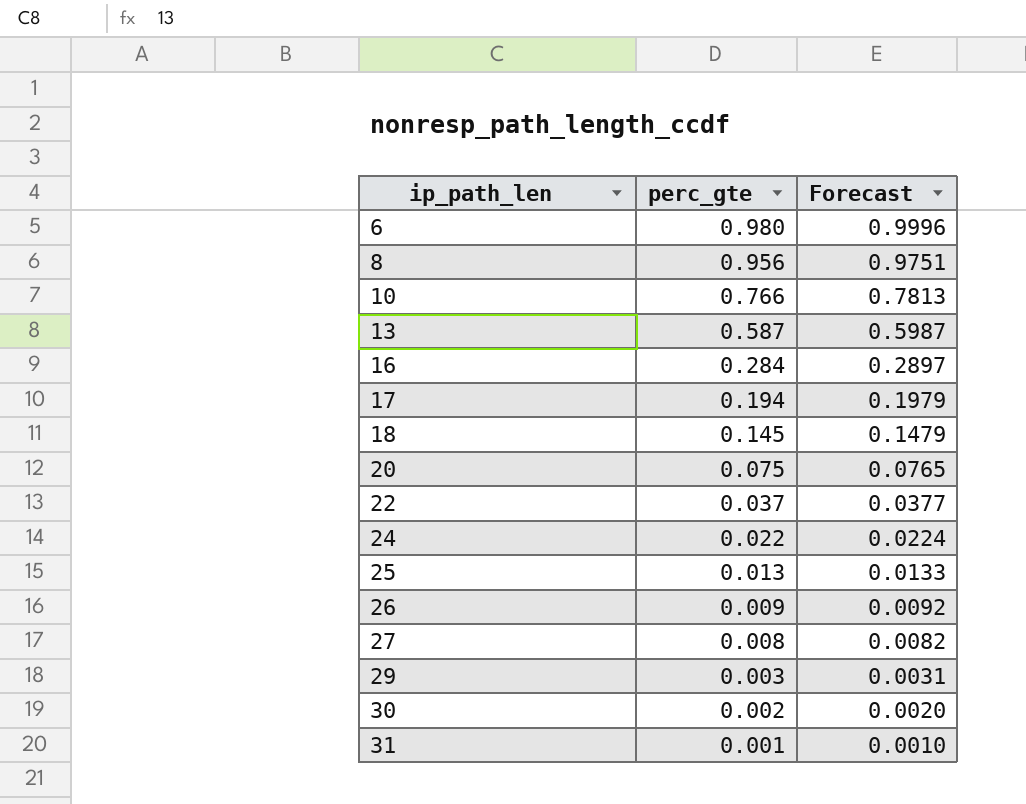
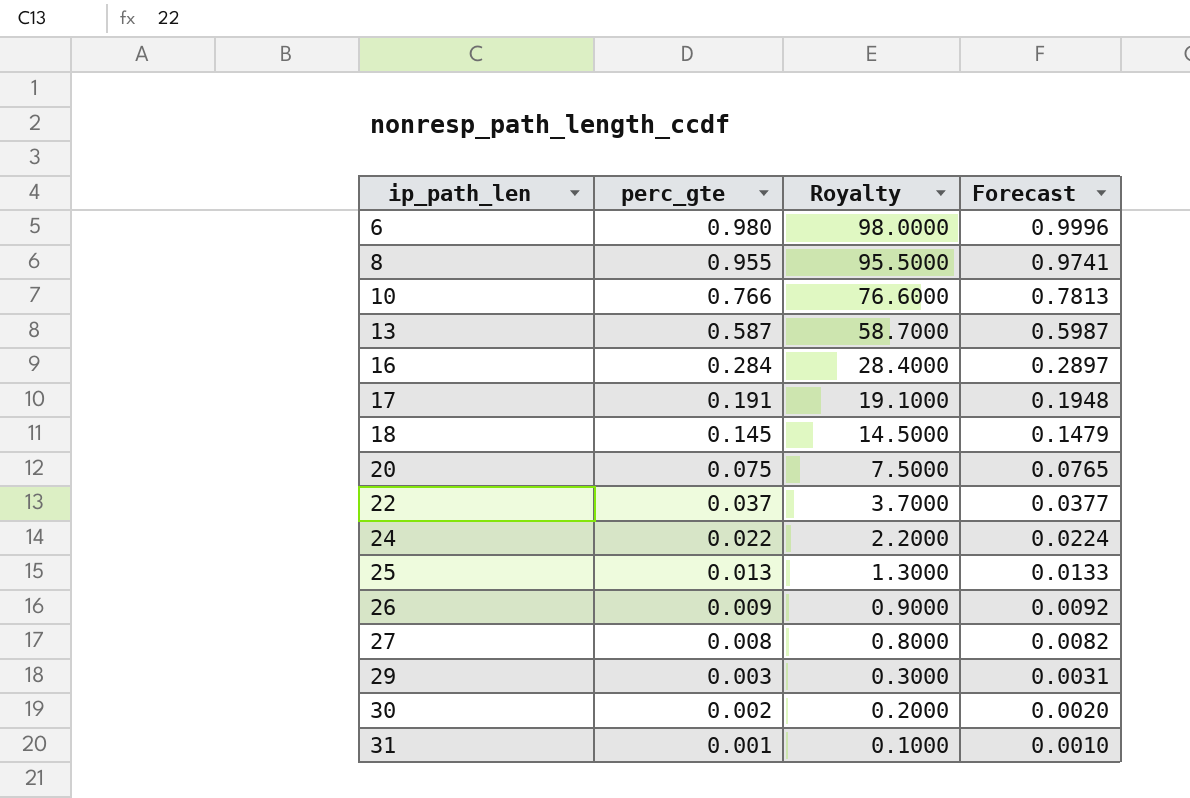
column Royalty | formula: none -> [perc_gte] * 100
8 | perc_gte: 0.956 -> 0.955
8 | Forecast: 0.9751 -> 0.9741
17 | perc_gte: 0.194 -> 0.191
17 | Forecast: 0.1979 -> 0.1948

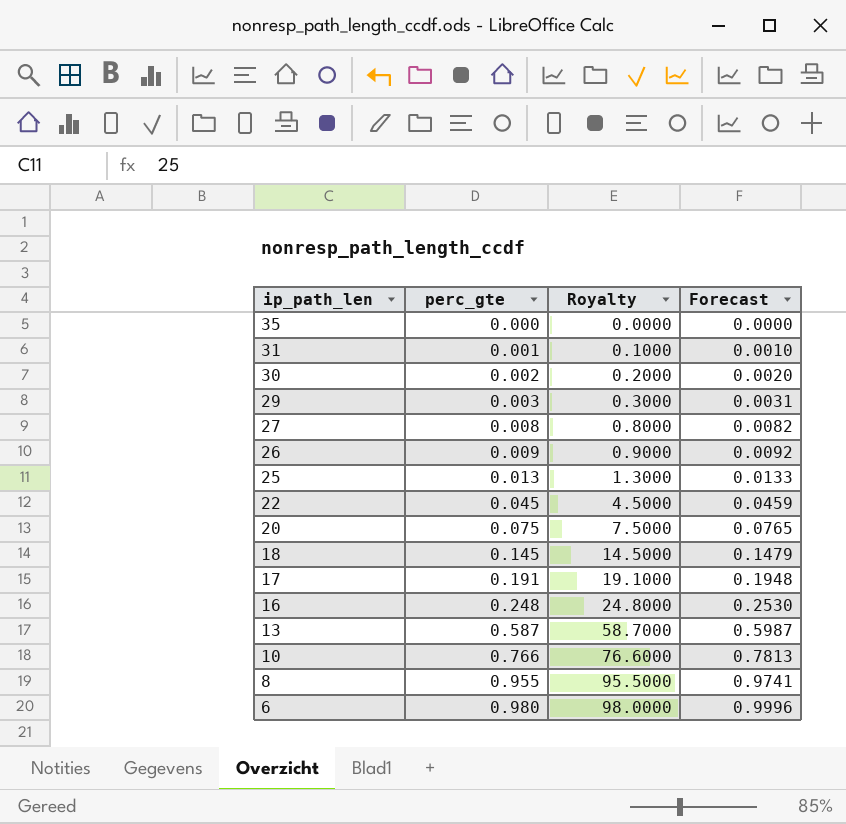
row order: ip_path_len ascending -> ip_path_len descending
row 24: 0.022 | 2.2000 | 0.0224 -> none
row 35: none -> 0.000 | 0.0000 | 0.0000
22 | perc_gte: 0.037 -> 0.045
22 | Royalty: 3.7000 -> 4.5000
22 | Forecast: 0.0377 -> 0.0459
16 | perc_gte: 0.284 -> 0.248
16 | Royalty: 28.4000 -> 24.8000
16 | Forecast: 0.2897 -> 0.2530

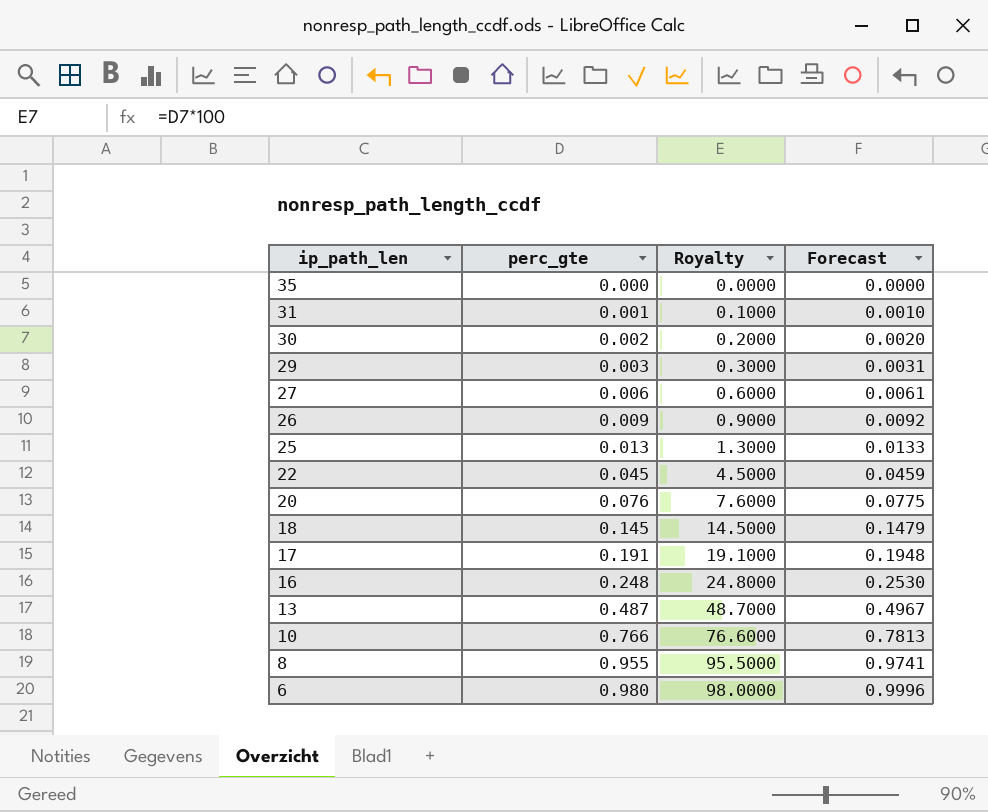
27 | perc_gte: 0.008 -> 0.006
27 | Royalty: 0.8000 -> 0.6000
27 | Forecast: 0.0082 -> 0.0061
20 | perc_gte: 0.075 -> 0.076
20 | Royalty: 7.5000 -> 7.6000
20 | Forecast: 0.0765 -> 0.0775
13 | perc_gte: 0.587 -> 0.487
13 | Royalty: 58.7000 -> 48.7000
13 | Forecast: 0.5987 -> 0.4967

